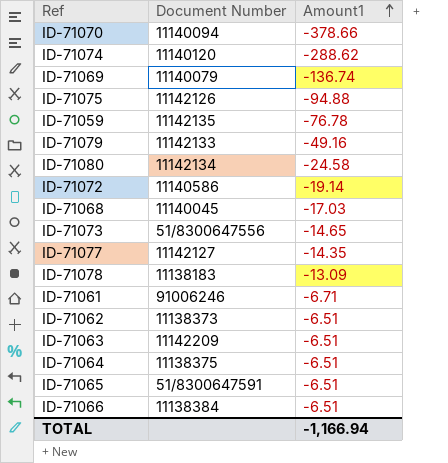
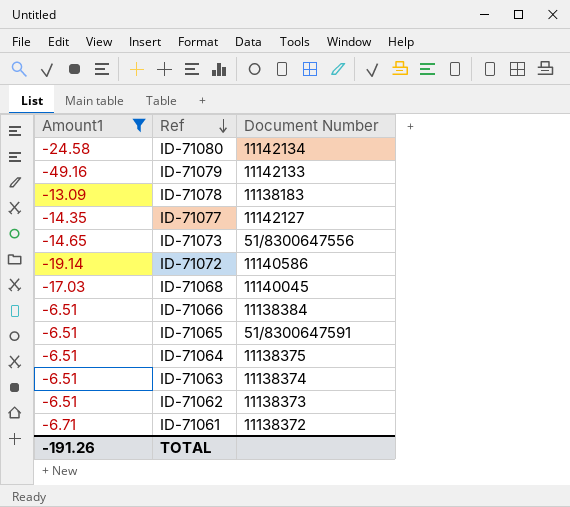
filter: none -> Amount1 >= -49.16
row order: Amount1 ascending -> Ref descending
column Amount1 | position: 3 -> 1
ID-71063 | Document Number: 11142209 -> 11138374
ID-71061 | Document Number: 91006246 -> 11138372
TOTAL | Amount1: -1,166.94 -> -191.26

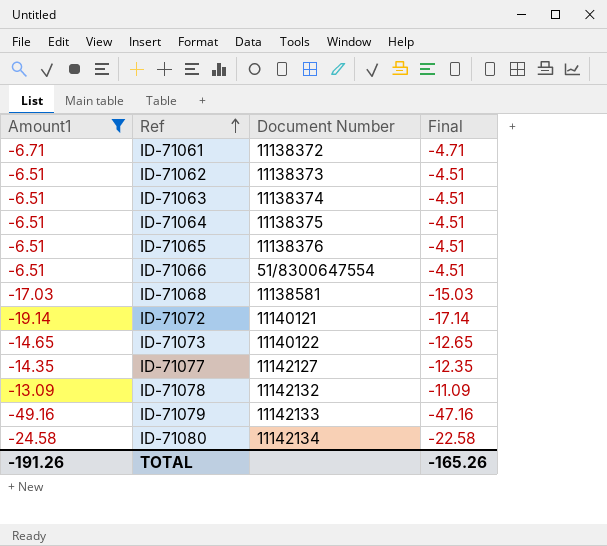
row order: Ref descending -> Ref ascending
column Final | formula: none -> [Amount1] + 2
ID-71065 | Document Number: 51/8300647591 -> 11138376
ID-71066 | Document Number: 11138384 -> 51/8300647554
ID-71068 | Document Number: 11140045 -> 11138581
ID-71072 | Document Number: 11140586 -> 11140121
ID-71073 | Document Number: 51/8300647556 -> 11140122
ID-71078 | Document Number: 11138183 -> 11142132

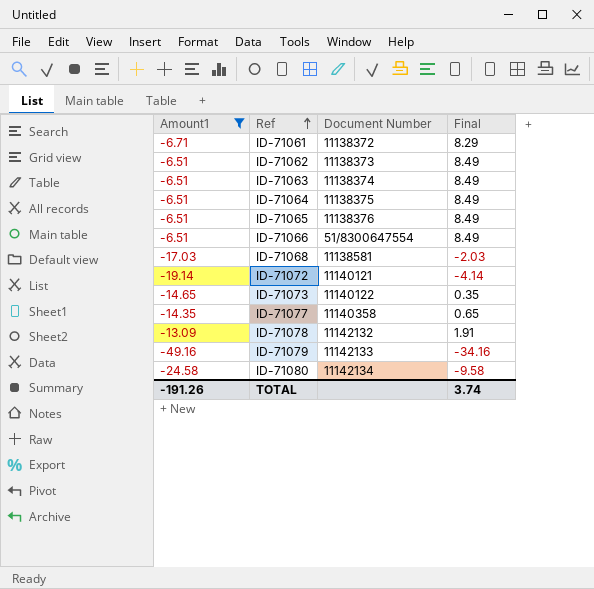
column Final | formula: [Amount1] + 2 -> [Amount1] + 15
ID-71077 | Document Number: 11142127 -> 11140358
TOTAL | Final: -165.26 -> 3.74

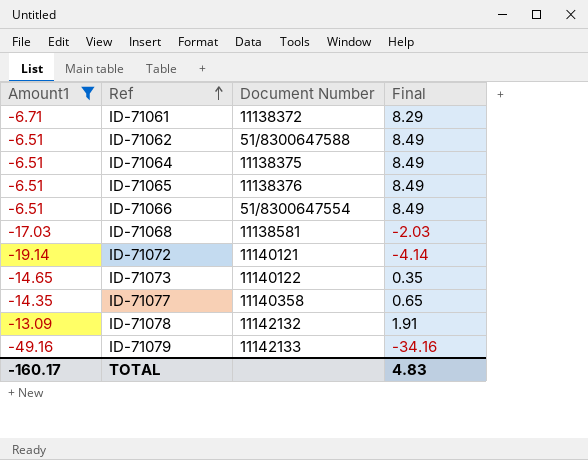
row ID-71063: -6.51 | 11138374 | 8.49 -> none
row ID-71080: -24.58 | 11142134 | -9.58 -> none
ID-71062 | Document Number: 11138373 -> 51/8300647588
TOTAL | Amount1: -191.26 -> -160.17
TOTAL | Final: 3.74 -> 4.83

